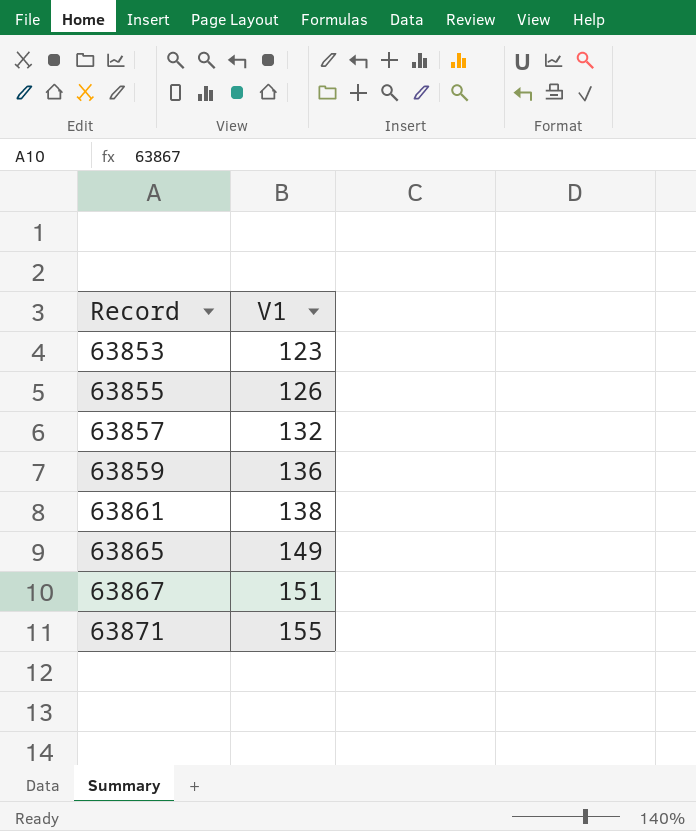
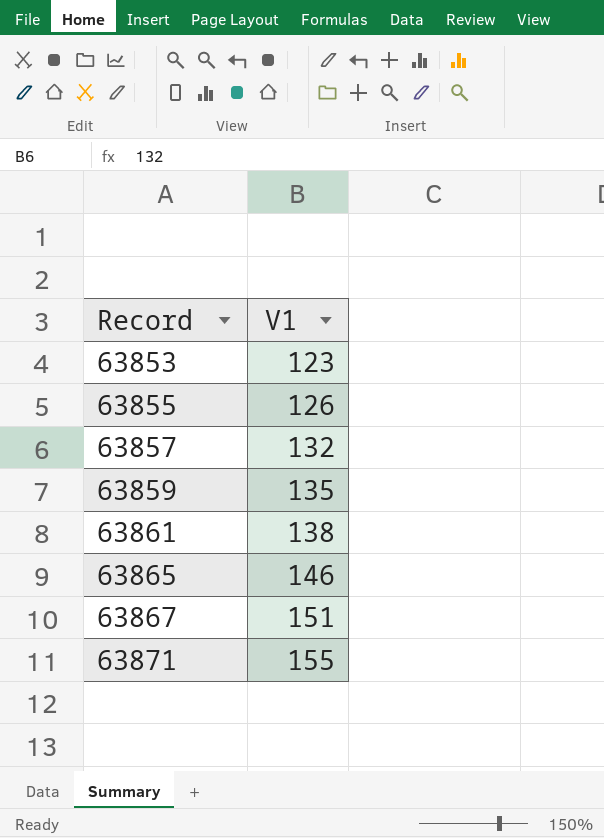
63859 | V1: 136 -> 135
63865 | V1: 149 -> 146

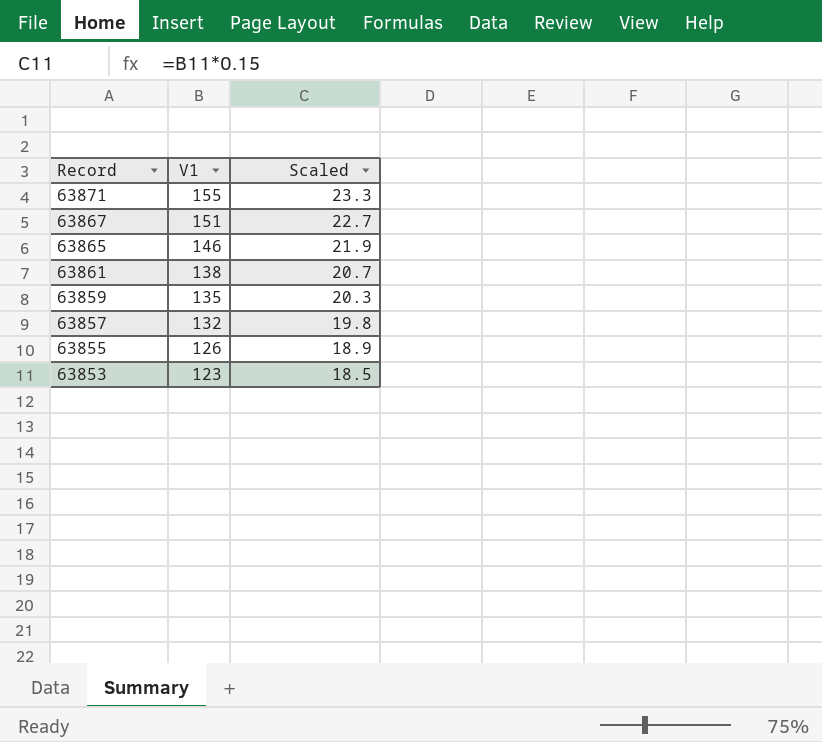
row order: Record ascending -> Record descending
column Scaled | formula: none -> [V1] * 0.15

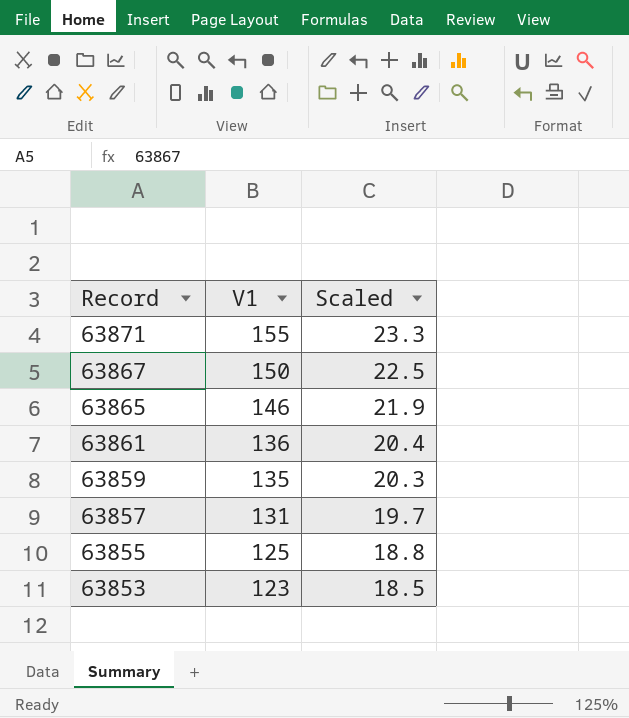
63867 | V1: 151 -> 150
63867 | Scaled: 22.7 -> 22.5
63861 | V1: 138 -> 136
63861 | Scaled: 20.7 -> 20.4
63857 | V1: 132 -> 131
63857 | Scaled: 19.8 -> 19.7
63855 | V1: 126 -> 125
63855 | Scaled: 18.9 -> 18.8

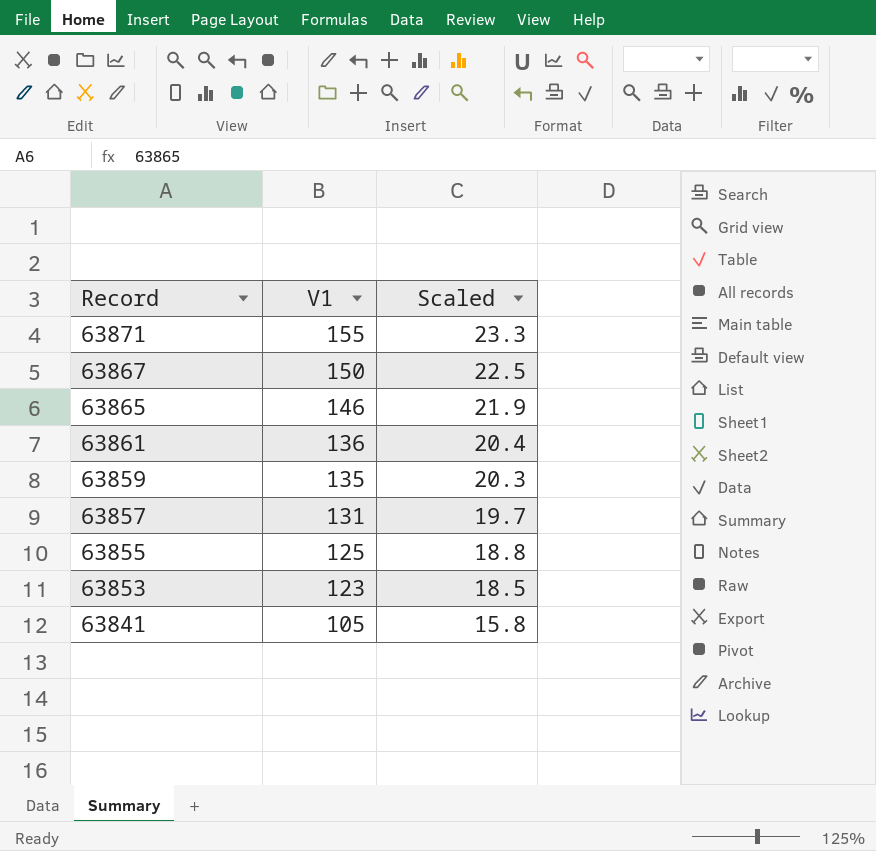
row 63841: none -> 105 | 15.8

